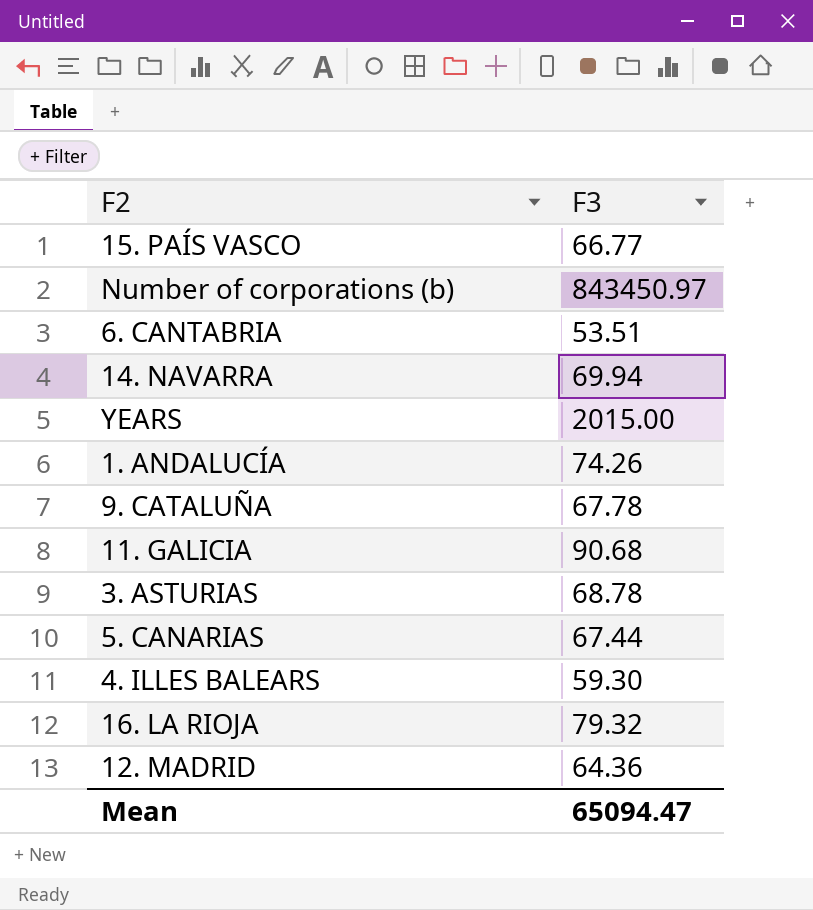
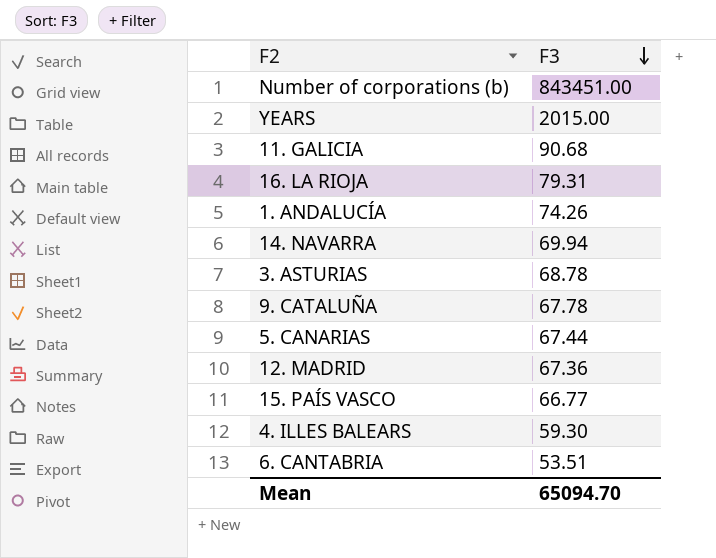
row order: none -> F3 descending
Number of corporations (b) | F3: 843450.97 -> 843451.00
16. LA RIOJA | F3: 79.32 -> 79.31
12. MADRID | F3: 64.36 -> 67.36
Mean | F3: 65094.47 -> 65094.70

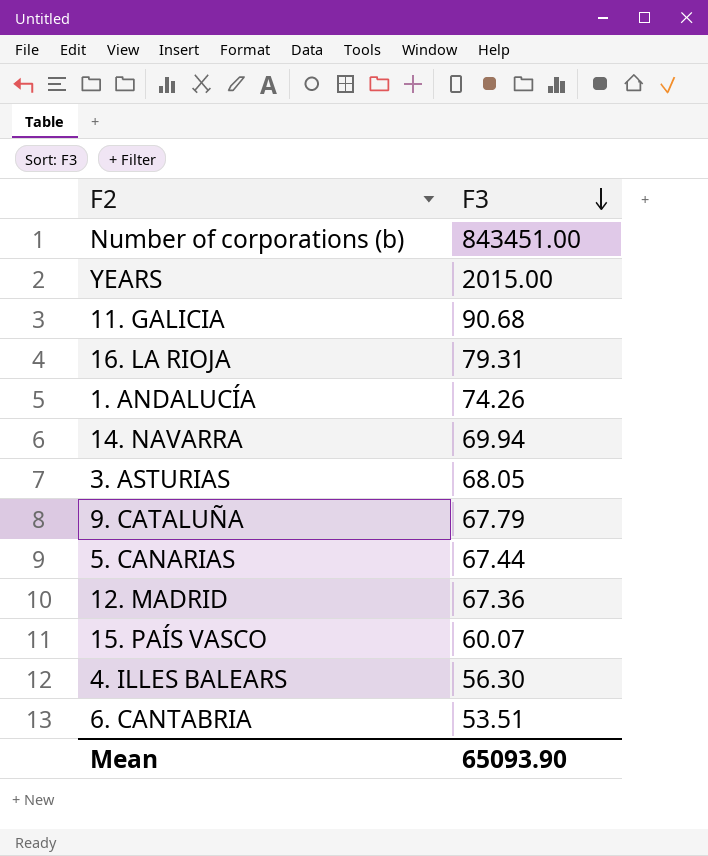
3. ASTURIAS | F3: 68.78 -> 68.05
9. CATALUÑA | F3: 67.78 -> 67.79
15. PAÍS VASCO | F3: 66.77 -> 60.07
4. ILLES BALEARS | F3: 59.30 -> 56.30
Mean | F3: 65094.70 -> 65093.90

